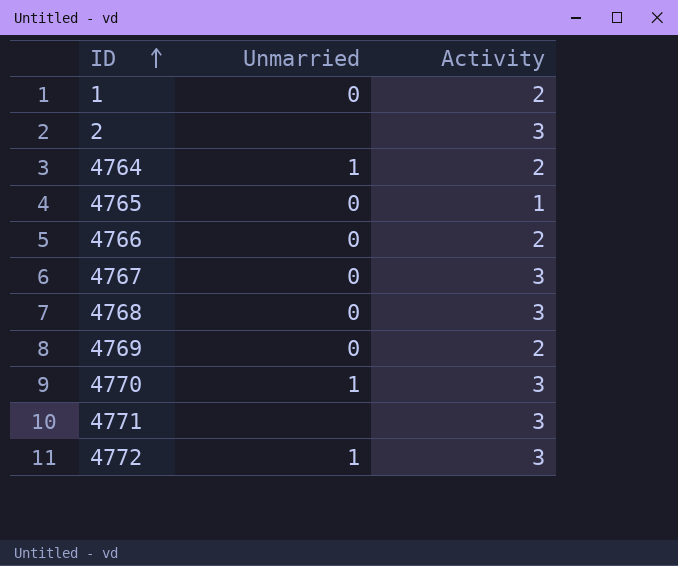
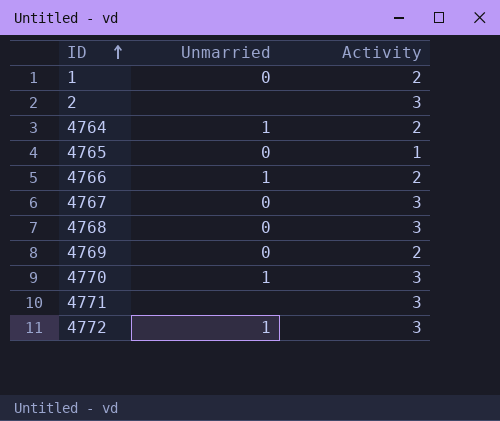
4766 | Unmarried: 0 -> 1

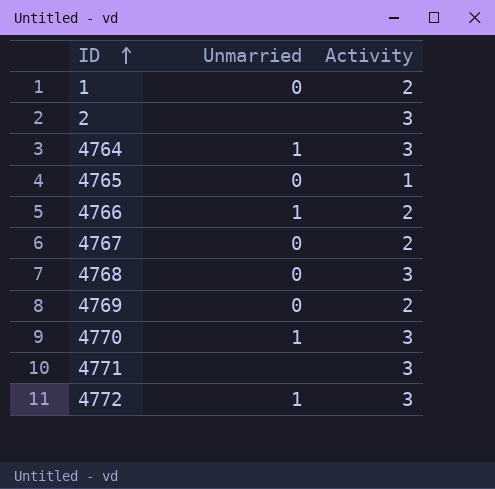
4764 | Activity: 2 -> 3
4767 | Activity: 3 -> 2

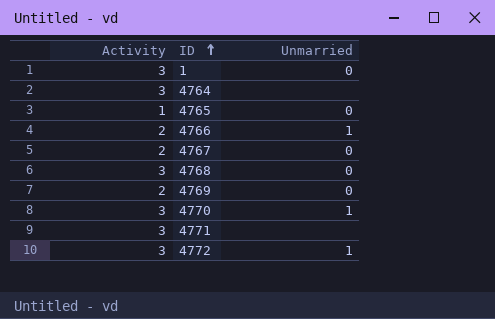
column Activity | position: 3 -> 1
row 2: none | 3 -> none
1 | Activity: 2 -> 3
4764 | Unmarried: 1 -> none

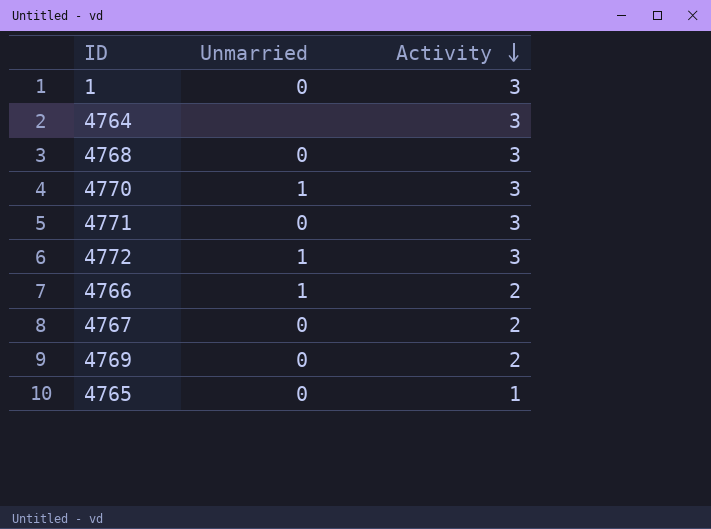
row order: ID ascending -> Activity descending
column Activity | position: 1 -> 3
4771 | Unmarried: none -> 0

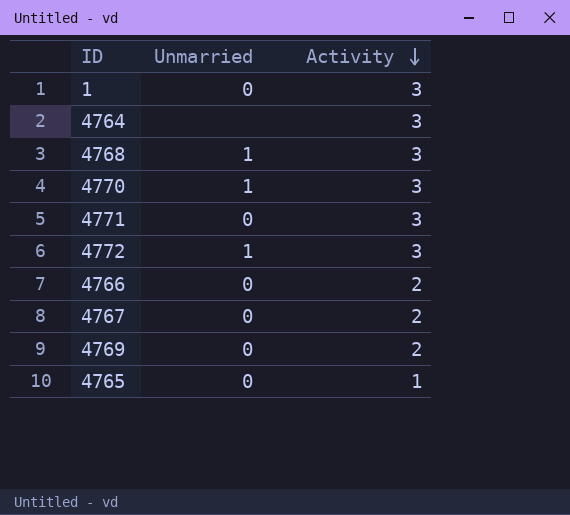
4768 | Unmarried: 0 -> 1
4766 | Unmarried: 1 -> 0

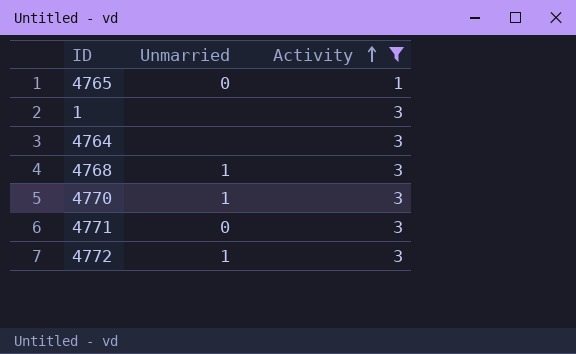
filter: none -> Activity != 2
row order: Activity descending -> Activity ascending
1 | Unmarried: 0 -> none

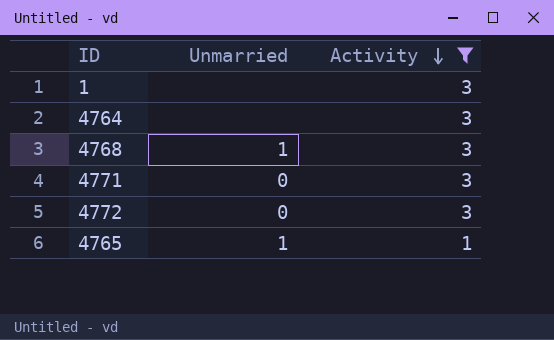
row order: Activity ascending -> Activity descending
row 4770: 1 | 3 -> none
4772 | Unmarried: 1 -> 0
4765 | Unmarried: 0 -> 1

